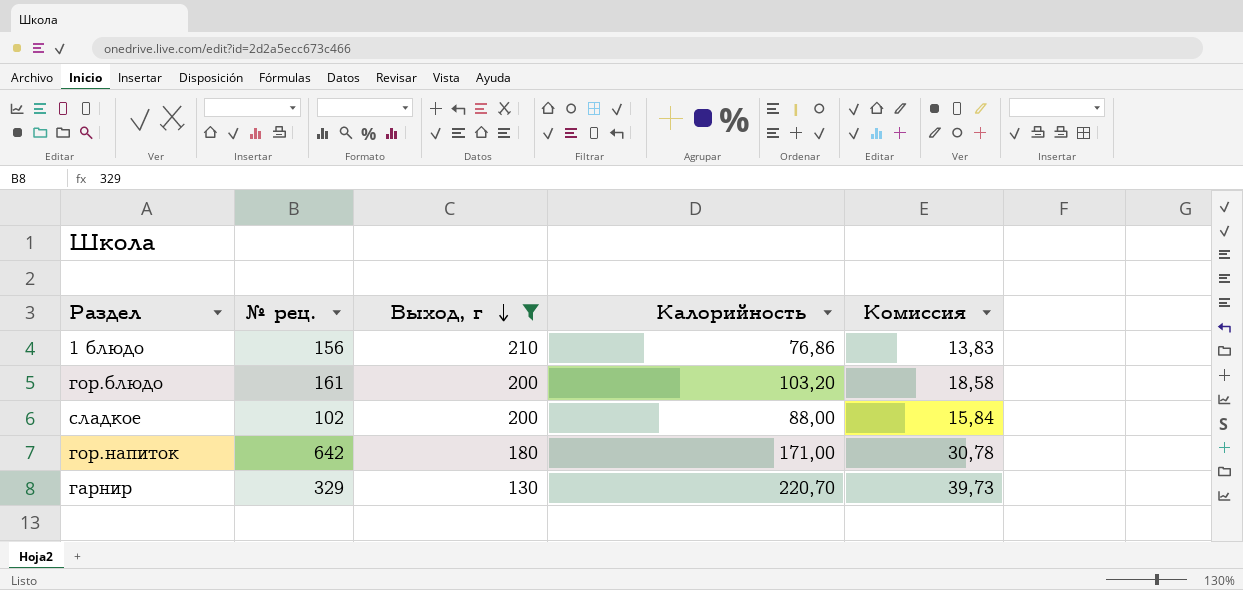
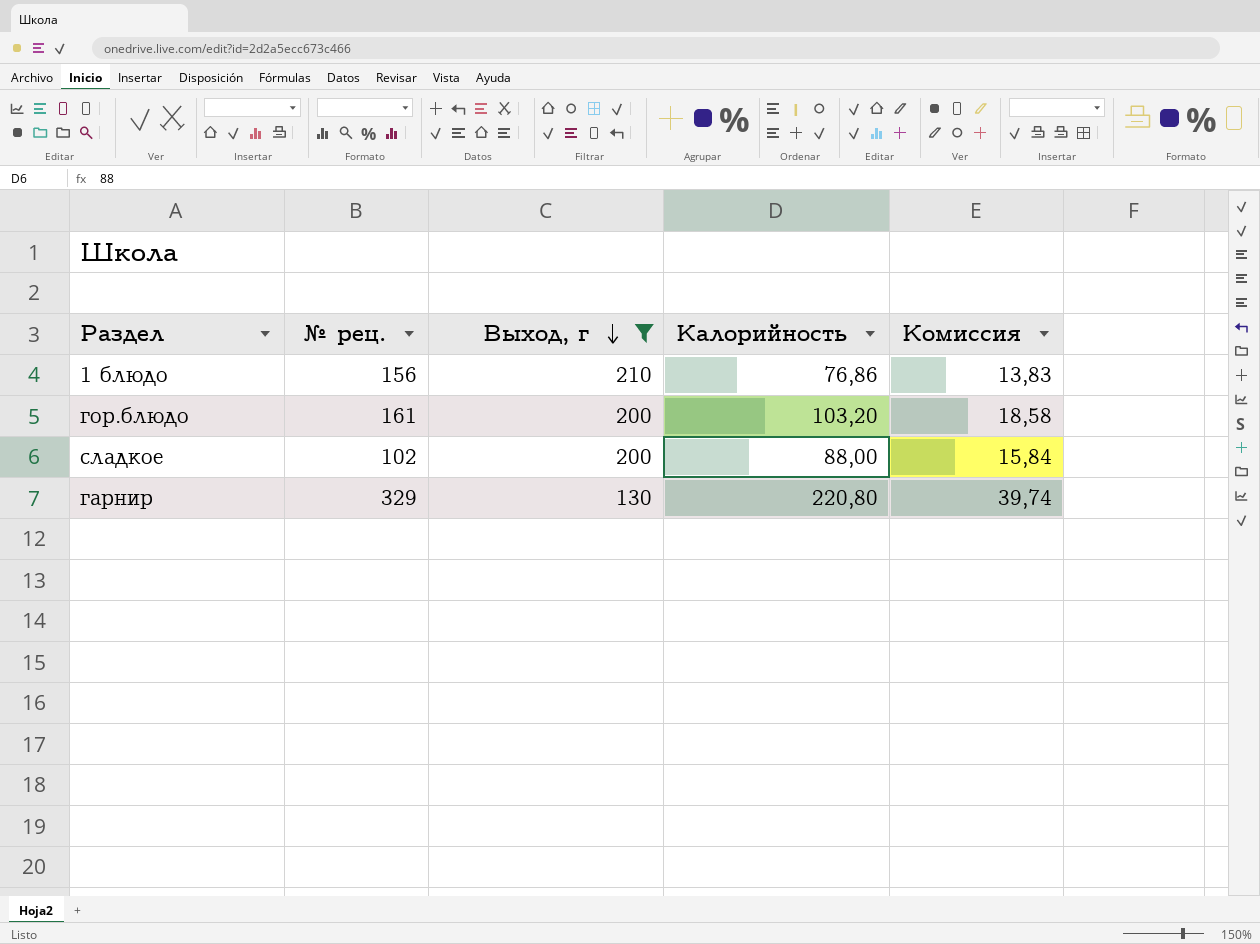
row гор.напиток: 642 | 180 | 171,00 | 30,78 -> none
гарнир | Калорийность: 220,70 -> 220,80
гарнир | Комиссия: 39,73 -> 39,74

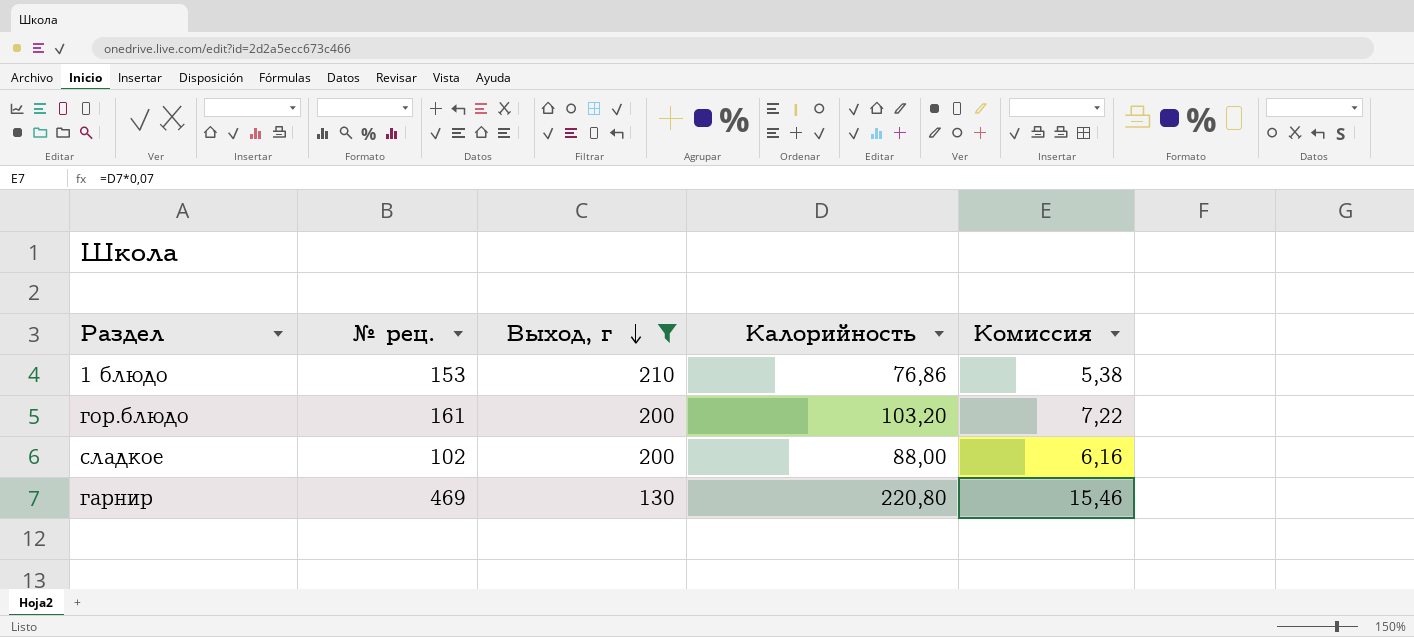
column Комиссия | formula: [Калорийность] * 0,18 -> [Калорийность] * 0,07
1 блюдо | № рец.: 156 -> 153
гарнир | № рец.: 329 -> 469

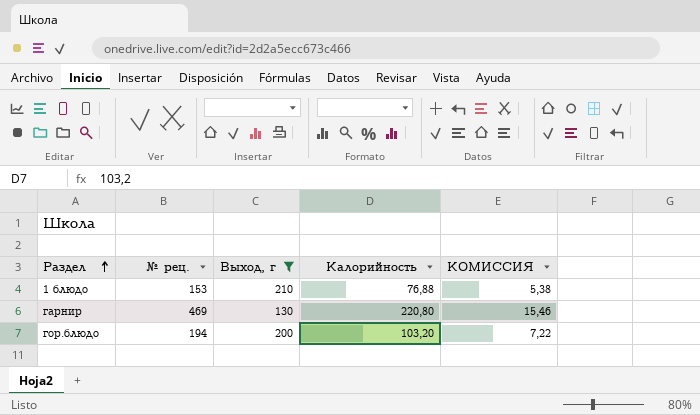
row order: Выход, г descending -> Раздел ascending
column name: Комиссия -> КОМИССИЯ
row сладкое: 102 | 200 | 88,00 | 6,16 -> none
1 блюдо | Калорийность: 76,86 -> 76,88
гор.блюдо | № рец.: 161 -> 194

